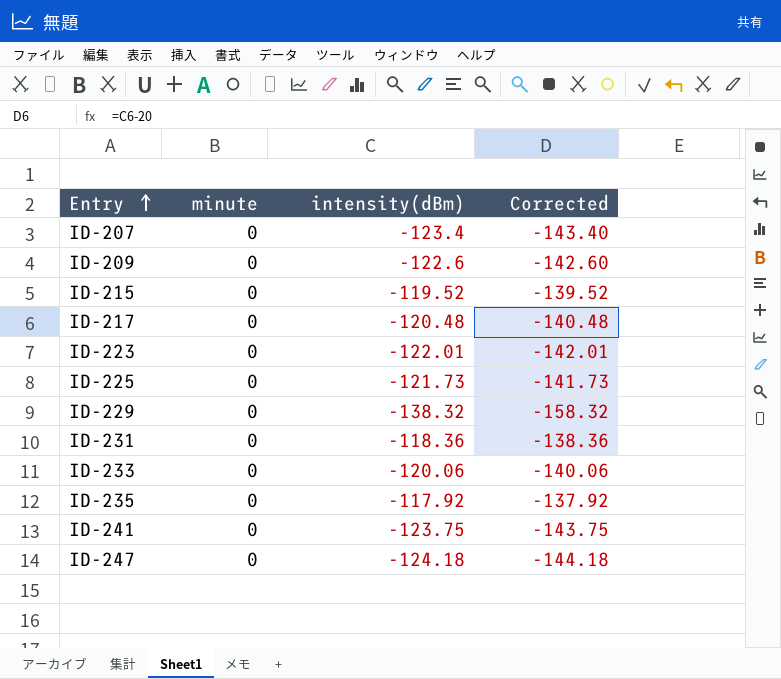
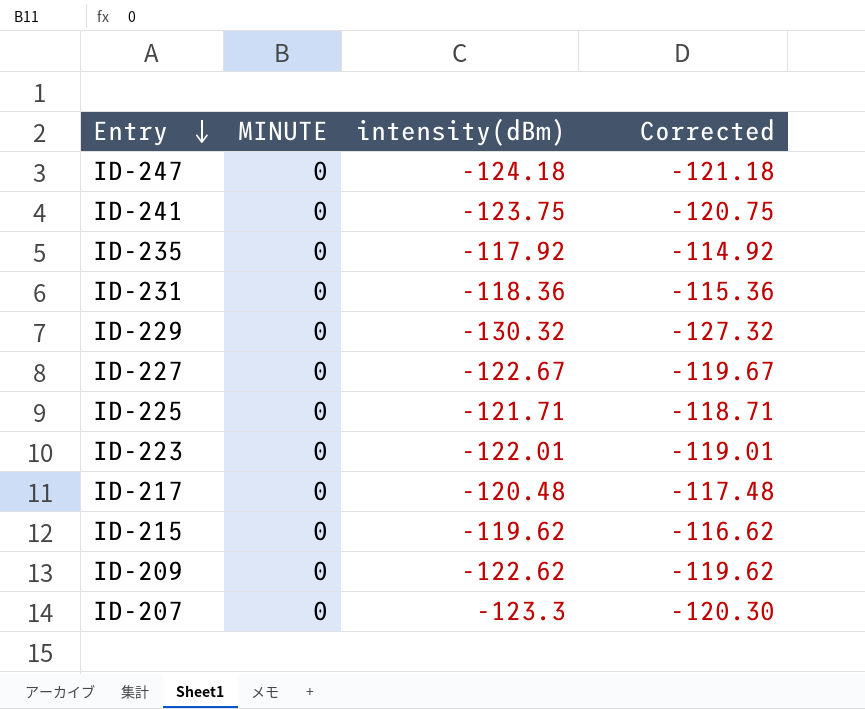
row order: Entry ascending -> Entry descending
column name: minute -> MINUTE
column Corrected | formula: [intensity(dBm)] - 20 -> [intensity(dBm)] + 3
row ID-233: 0 | -120.06 | -140.06 -> none
ID-229 | intensity(dBm): -138.32 -> -130.32
row ID-227: none -> 0 | -122.67 | -119.67
ID-225 | intensity(dBm): -121.73 -> -121.71
ID-215 | intensity(dBm): -119.52 -> -119.62
ID-209 | intensity(dBm): -122.6 -> -122.62
ID-207 | intensity(dBm): -123.4 -> -123.3

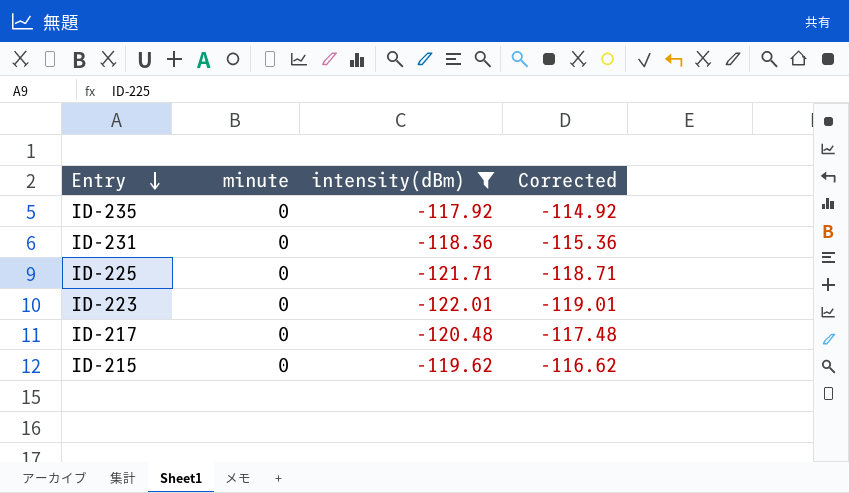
filter: none -> intensity(dBm) >= -122.01
column name: MINUTE -> minute

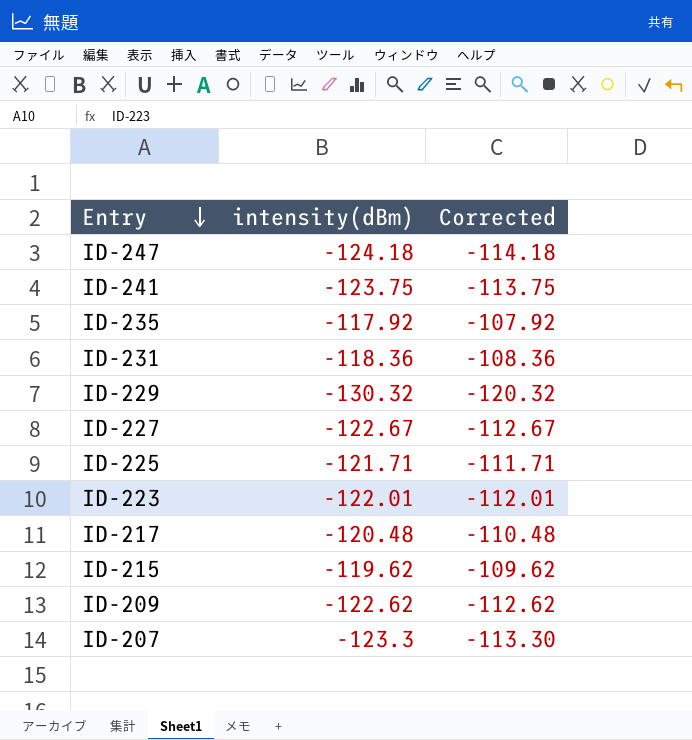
filter: intensity(dBm) >= -122.01 -> none
column minute | position: 2 -> none
column Corrected | formula: [intensity(dBm)] + 3 -> [intensity(dBm)] + 10

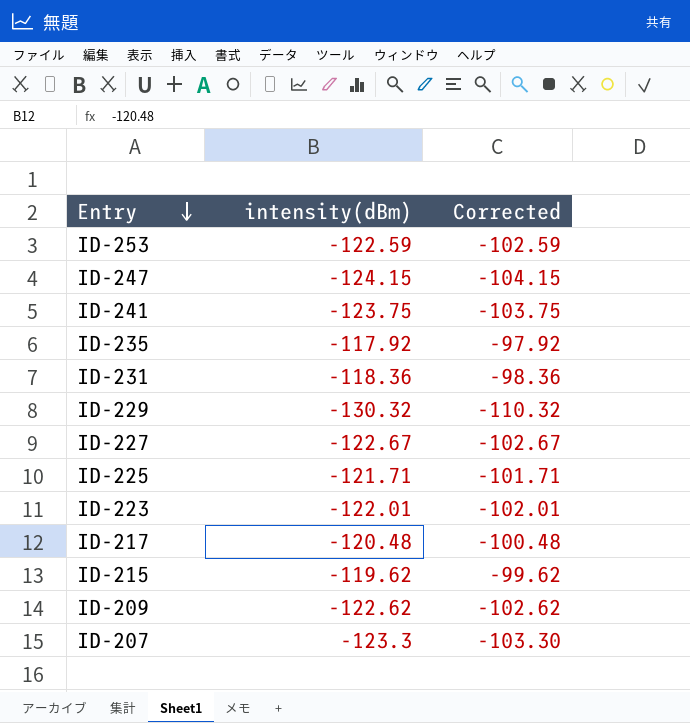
column Corrected | formula: [intensity(dBm)] + 10 -> [intensity(dBm)] + 20
row ID-253: none -> -122.59 | -102.59
ID-247 | intensity(dBm): -124.18 -> -124.15

